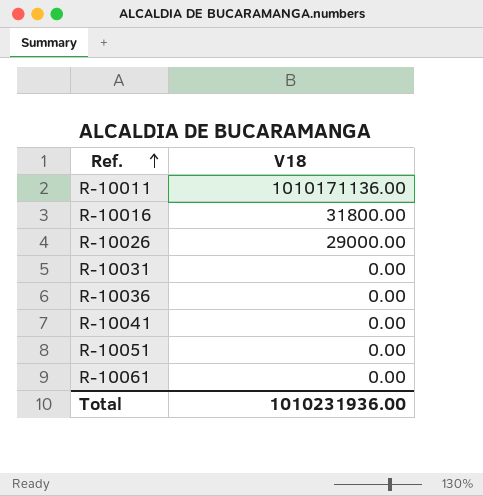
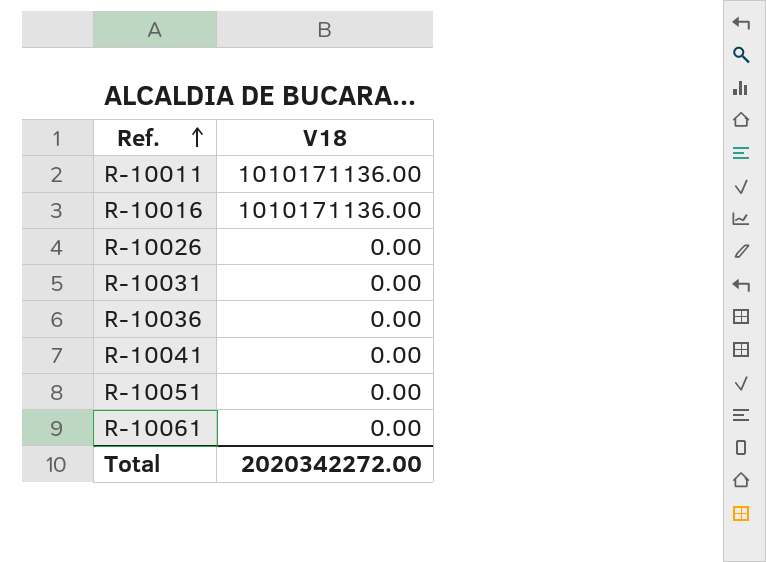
R-10016 | V18: 31800.00 -> 1010171136.00
R-10026 | V18: 29000.00 -> 0.00
Total | V18: 1010231936.00 -> 2020342272.00

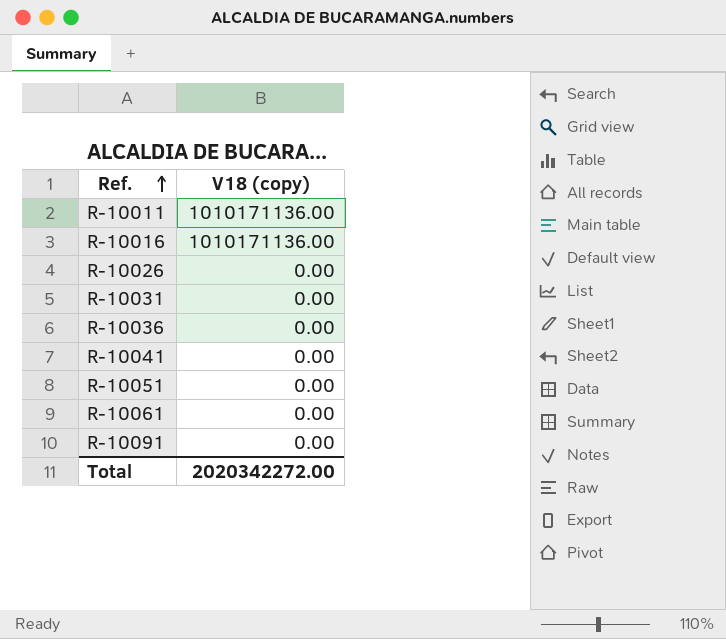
column name: V18 -> V18 (copy)
row R-10091: none -> 0.00

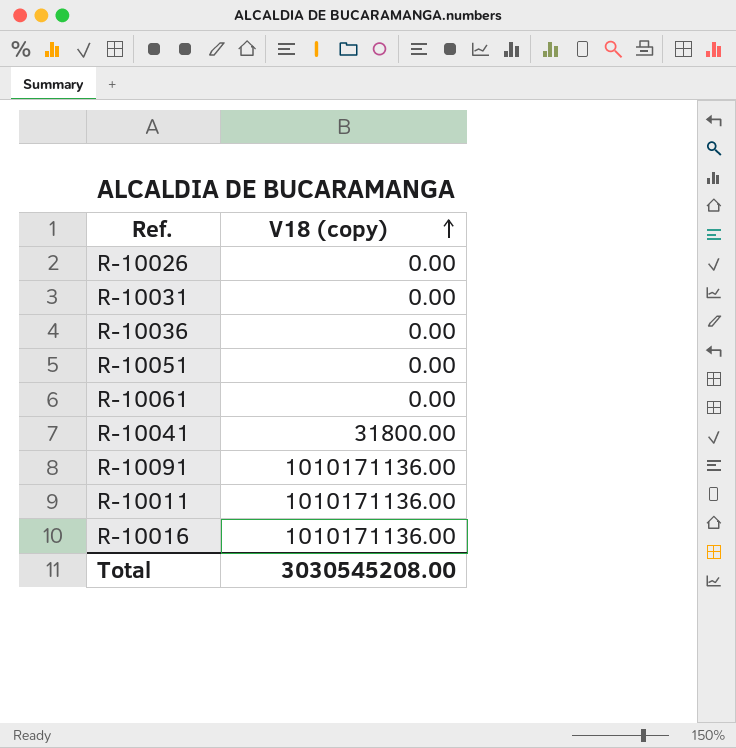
row order: Ref. ascending -> V18 (copy) ascending
R-10041 | V18 (copy): 0.00 -> 31800.00
R-10091 | V18 (copy): 0.00 -> 1010171136.00
Total | V18 (copy): 2020342272.00 -> 3030545208.00

